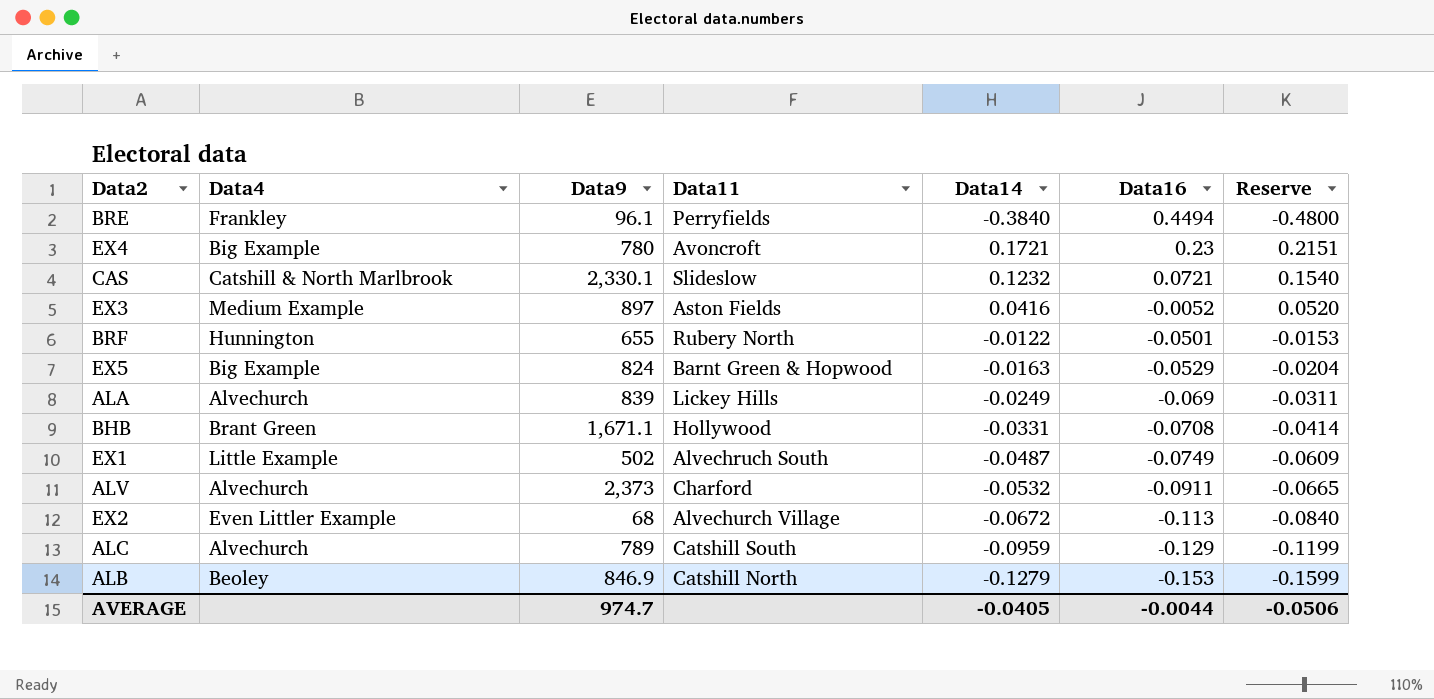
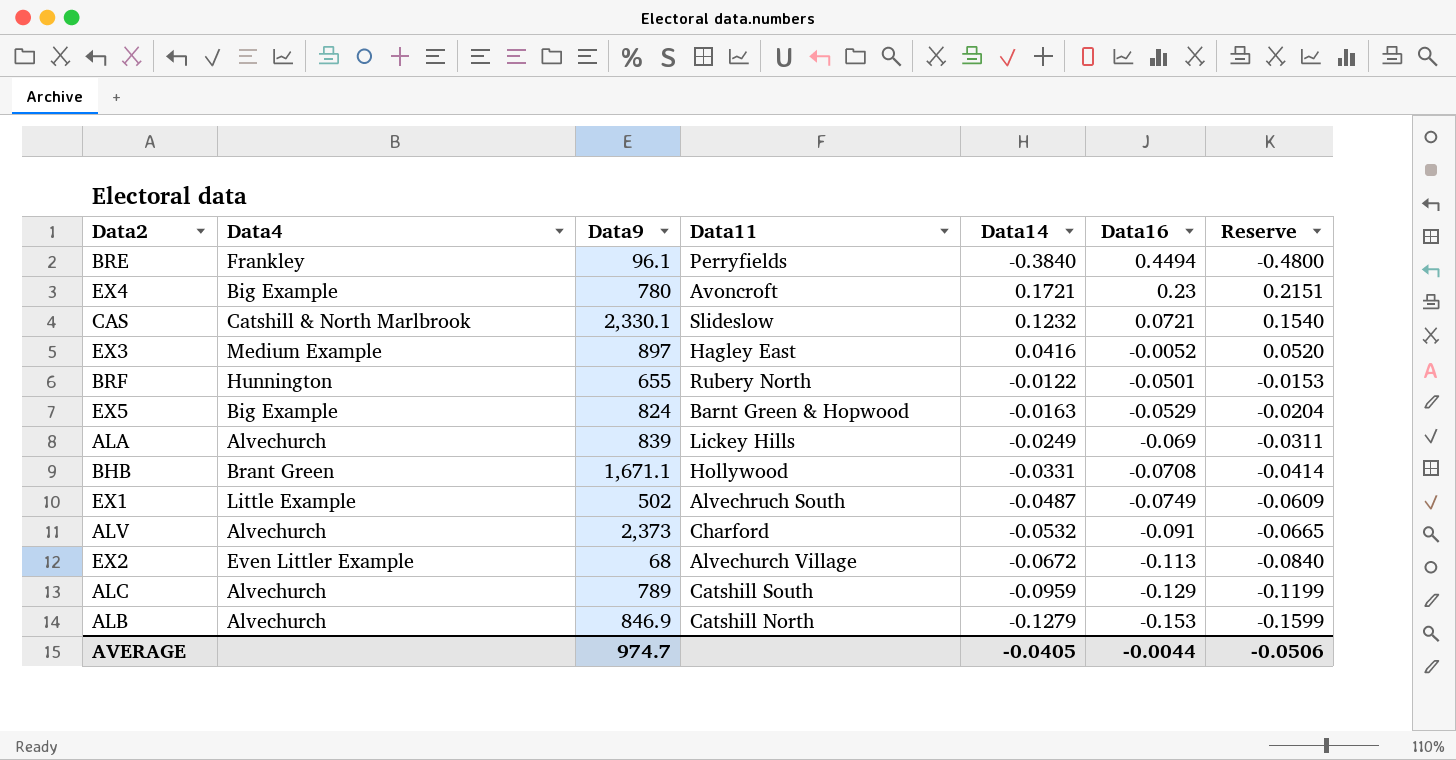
EX3 | Data11: Aston Fields -> Hagley East
ALV | Data16: -0.0911 -> -0.091
ALB | Data4: Beoley -> Alvechurch

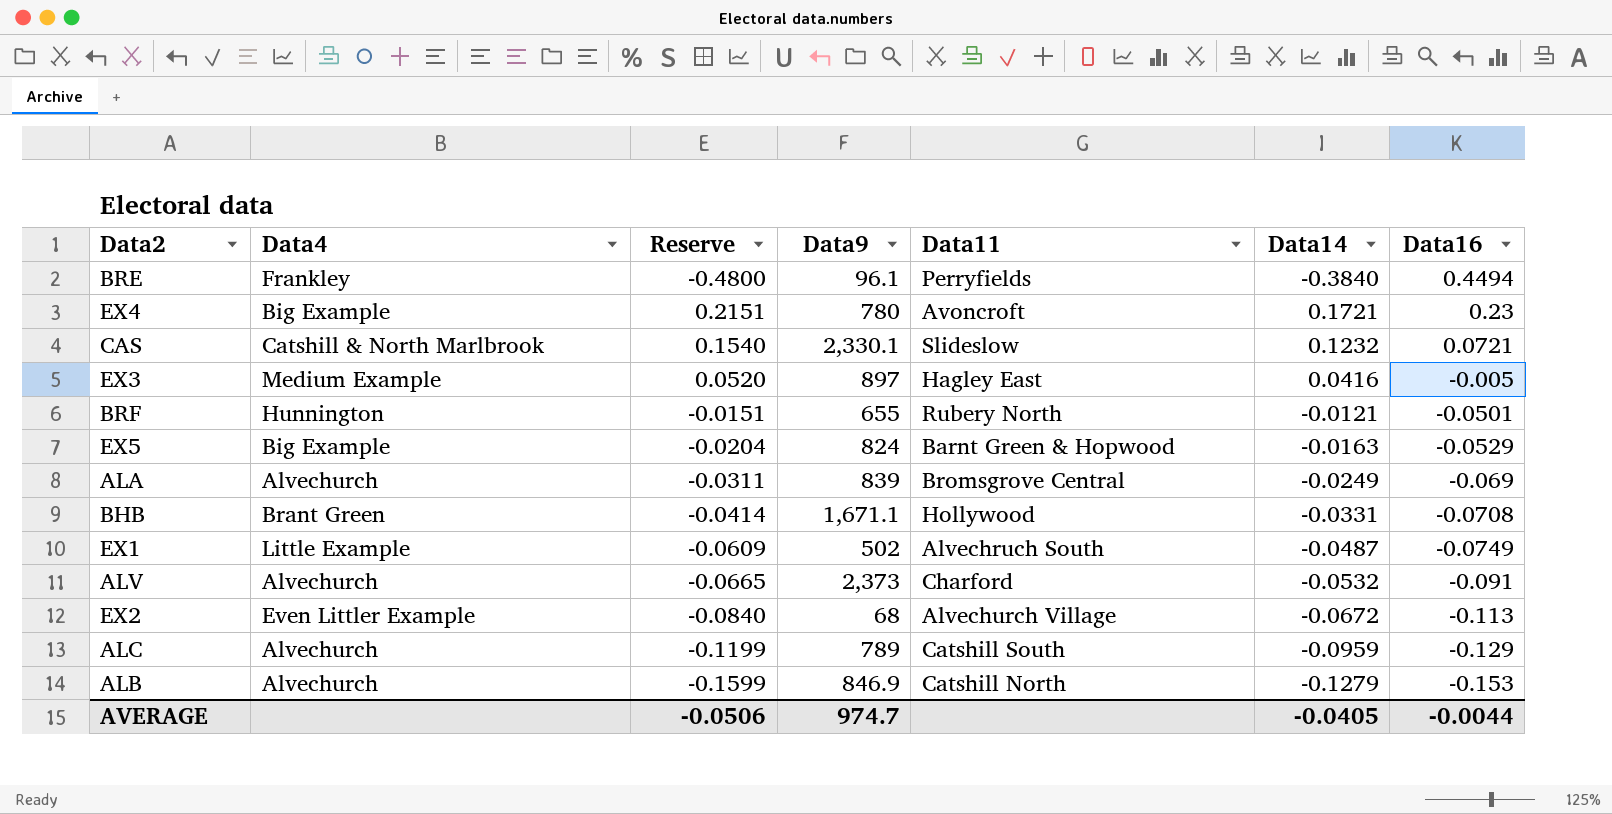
column Reserve | position: 7 -> 3
EX3 | Data16: -0.0052 -> -0.005
BRF | Reserve: -0.0153 -> -0.0151
BRF | Data14: -0.0122 -> -0.0121
ALA | Data11: Lickey Hills -> Bromsgrove Central

